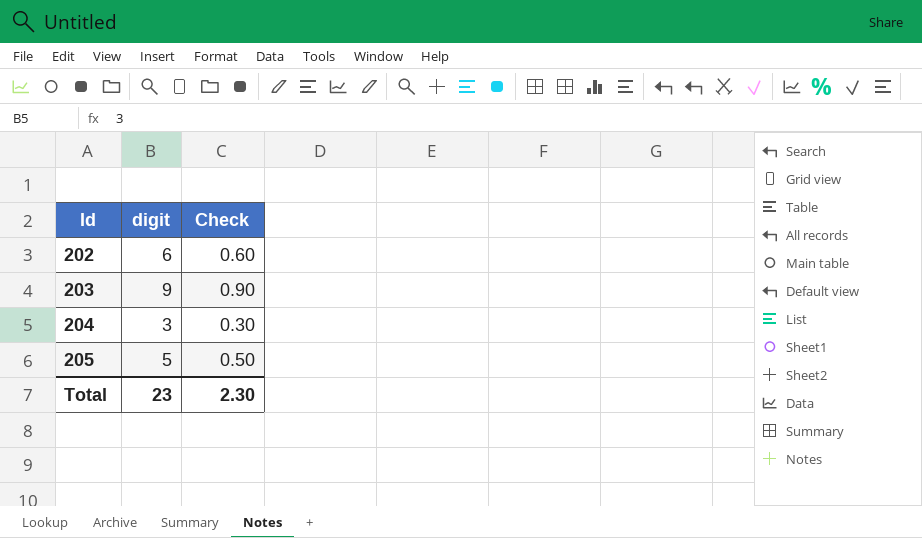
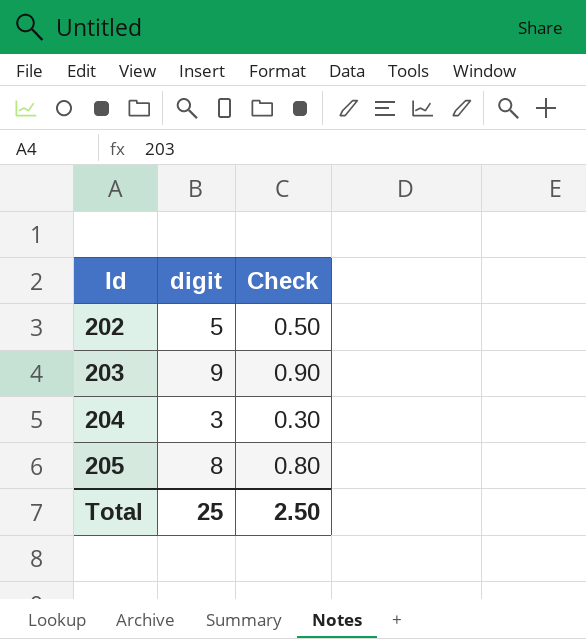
202 | digit: 6 -> 5
202 | Check: 0.60 -> 0.50
205 | digit: 5 -> 8
205 | Check: 0.50 -> 0.80
Total | digit: 23 -> 25
Total | Check: 2.30 -> 2.50

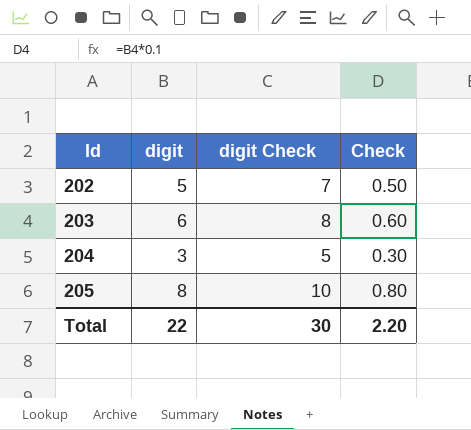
column digit Check | formula: none -> [digit] + 2
203 | digit: 9 -> 6
203 | Check: 0.90 -> 0.60
Total | digit: 25 -> 22
Total | Check: 2.50 -> 2.20

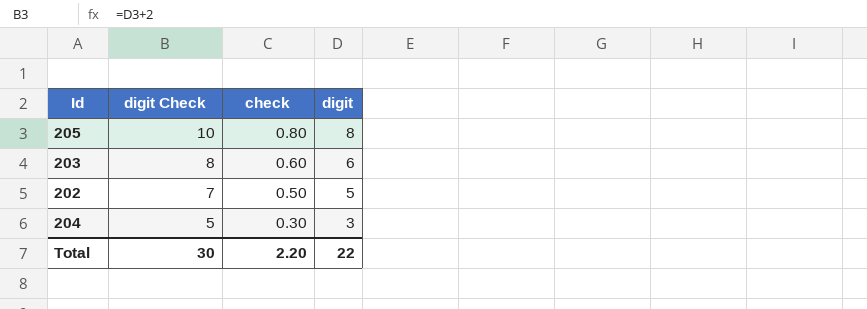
row order: Id ascending -> digit Check descending
column name: Check -> check
column digit | position: 2 -> 4

